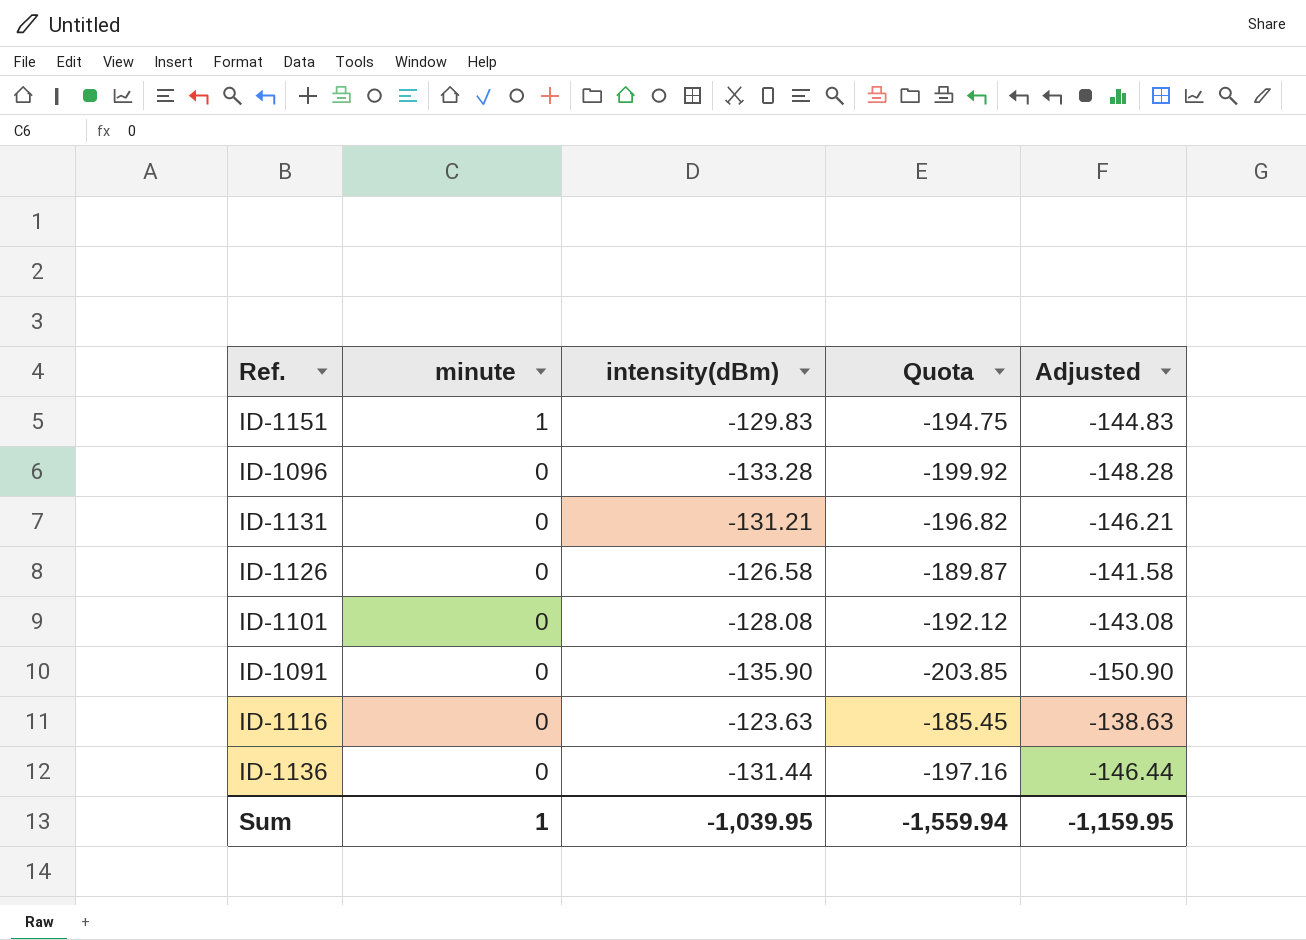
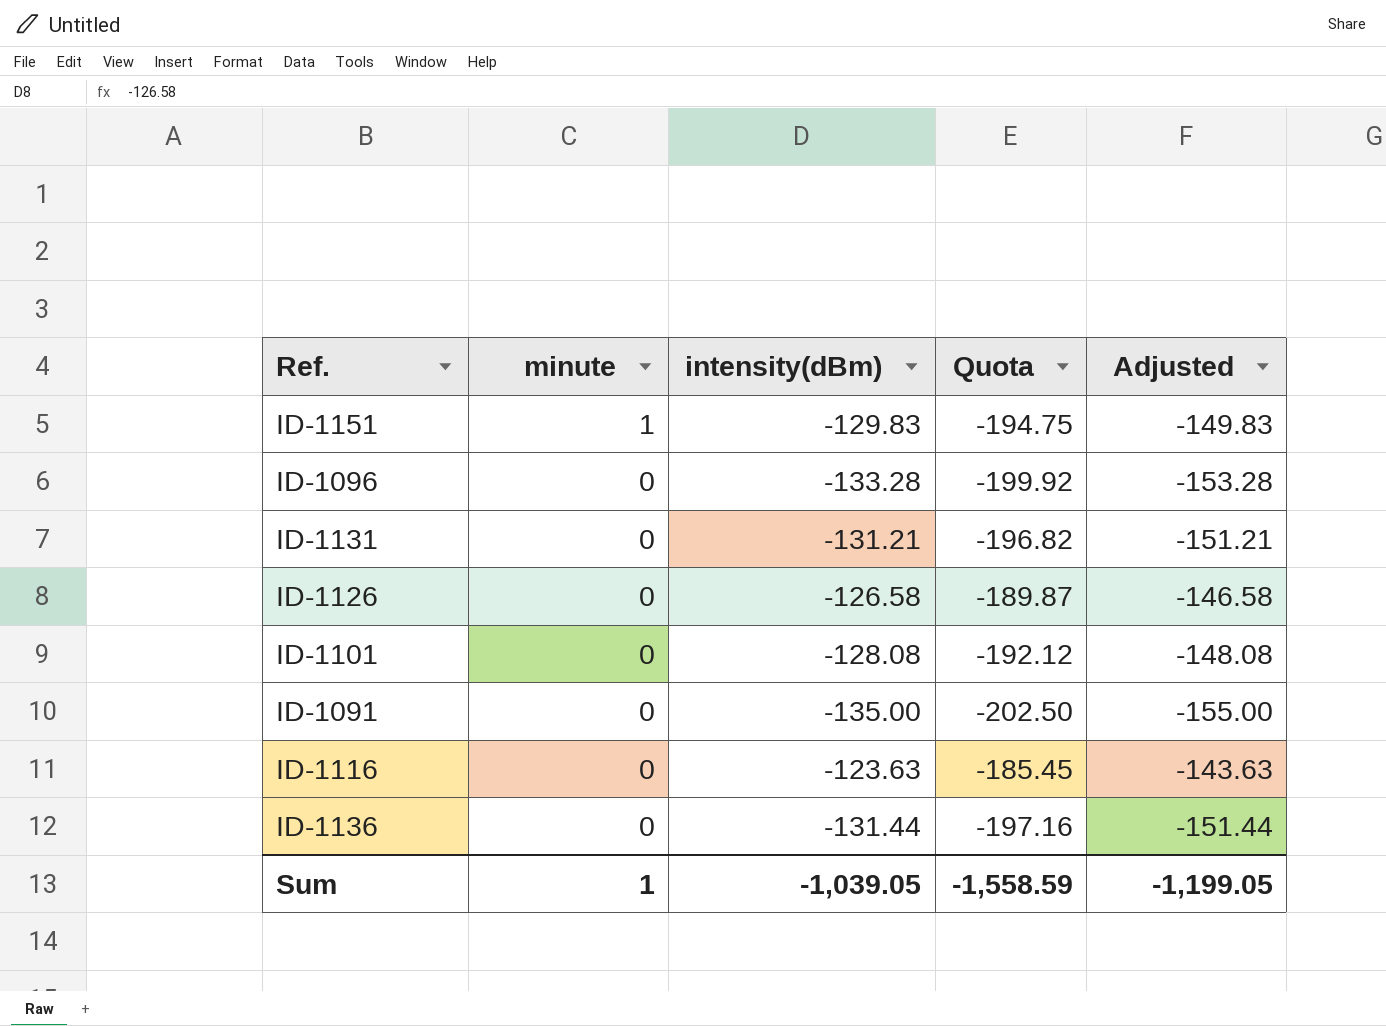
column Adjusted | formula: [intensity(dBm)] - 15 -> [intensity(dBm)] - 20
ID-1091 | intensity(dBm): -135.90 -> -135.00
ID-1091 | Quota: -203.85 -> -202.50
Sum | intensity(dBm): -1,039.95 -> -1,039.05
Sum | Quota: -1,559.94 -> -1,558.59
Sum | Adjusted: -1,159.95 -> -1,199.05

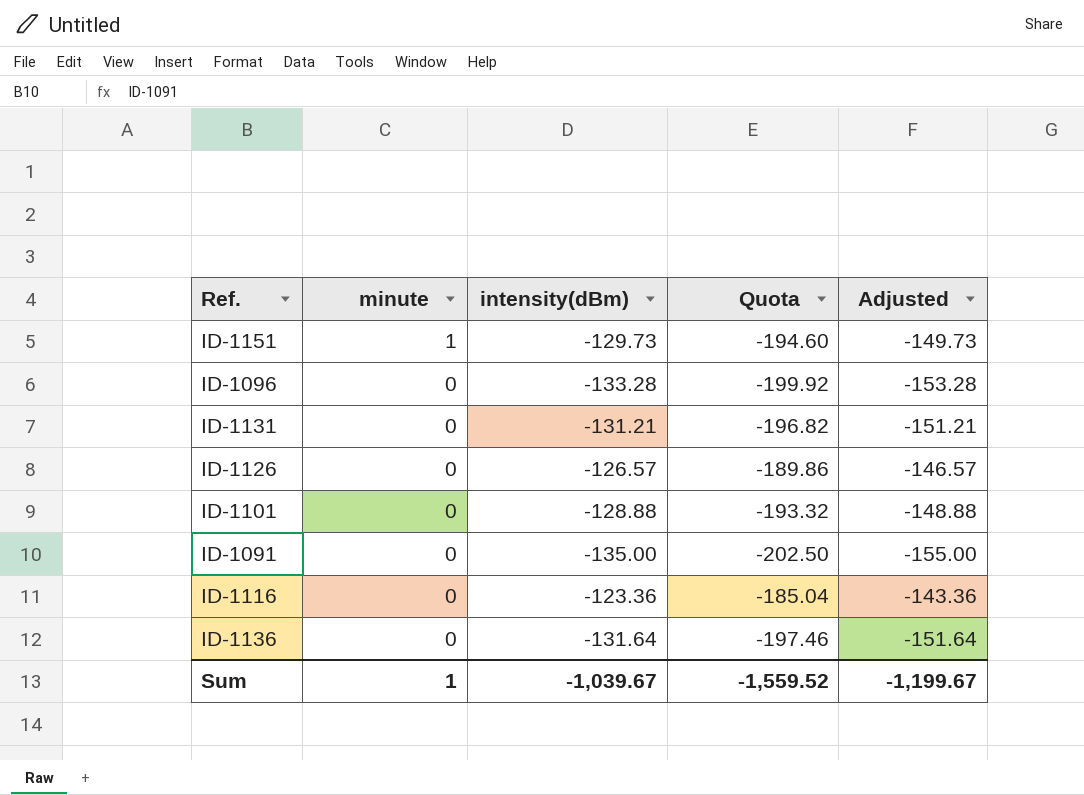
ID-1151 | intensity(dBm): -129.83 -> -129.73
ID-1151 | Quota: -194.75 -> -194.60
ID-1151 | Adjusted: -149.83 -> -149.73
ID-1126 | intensity(dBm): -126.58 -> -126.57
ID-1126 | Quota: -189.87 -> -189.86
ID-1126 | Adjusted: -146.58 -> -146.57
ID-1101 | intensity(dBm): -128.08 -> -128.88
ID-1101 | Quota: -192.12 -> -193.32
ID-1101 | Adjusted: -148.08 -> -148.88
ID-1116 | intensity(dBm): -123.63 -> -123.36
ID-1116 | Quota: -185.45 -> -185.04
ID-1116 | Adjusted: -143.63 -> -143.36
ID-1136 | intensity(dBm): -131.44 -> -131.64
ID-1136 | Quota: -197.16 -> -197.46
ID-1136 | Adjusted: -151.44 -> -151.64
Sum | intensity(dBm): -1,039.05 -> -1,039.67
Sum | Quota: -1,558.59 -> -1,559.52
Sum | Adjusted: -1,199.05 -> -1,199.67

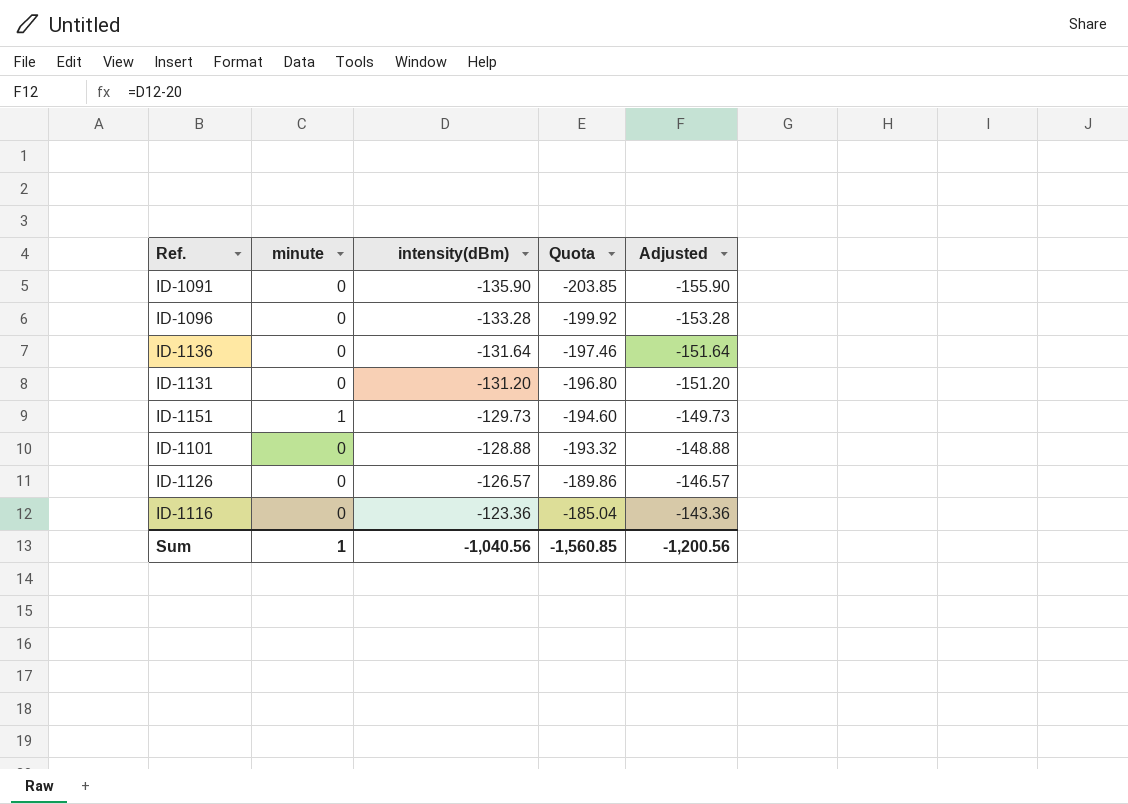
row order: minute descending -> intensity(dBm) ascending
ID-1091 | intensity(dBm): -135.00 -> -135.90
ID-1091 | Quota: -202.50 -> -203.85
ID-1091 | Adjusted: -155.00 -> -155.90
ID-1131 | intensity(dBm): -131.21 -> -131.20
ID-1131 | Quota: -196.82 -> -196.80
ID-1131 | Adjusted: -151.21 -> -151.20
Sum | intensity(dBm): -1,039.67 -> -1,040.56
Sum | Quota: -1,559.52 -> -1,560.85
Sum | Adjusted: -1,199.67 -> -1,200.56

